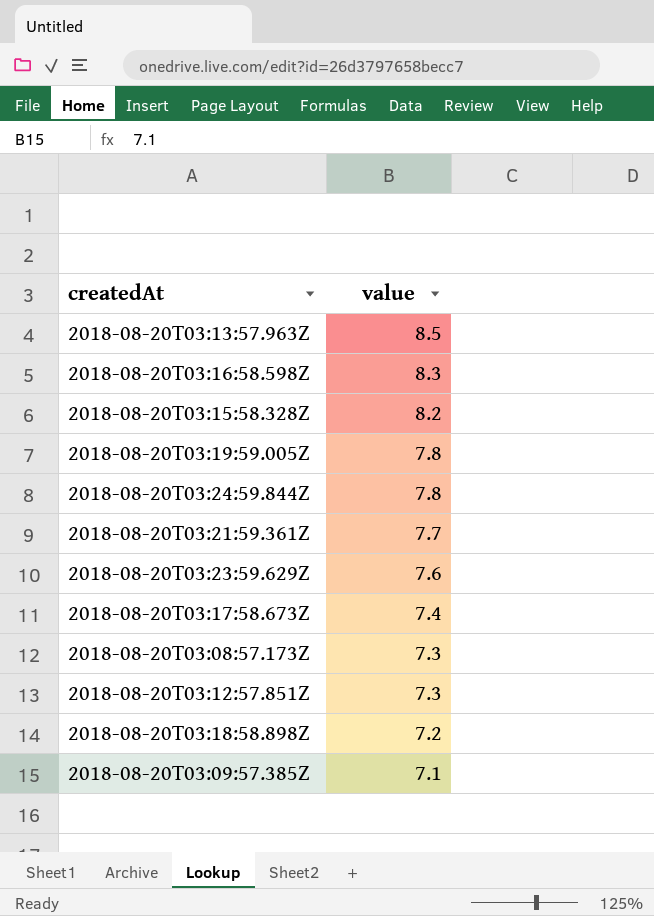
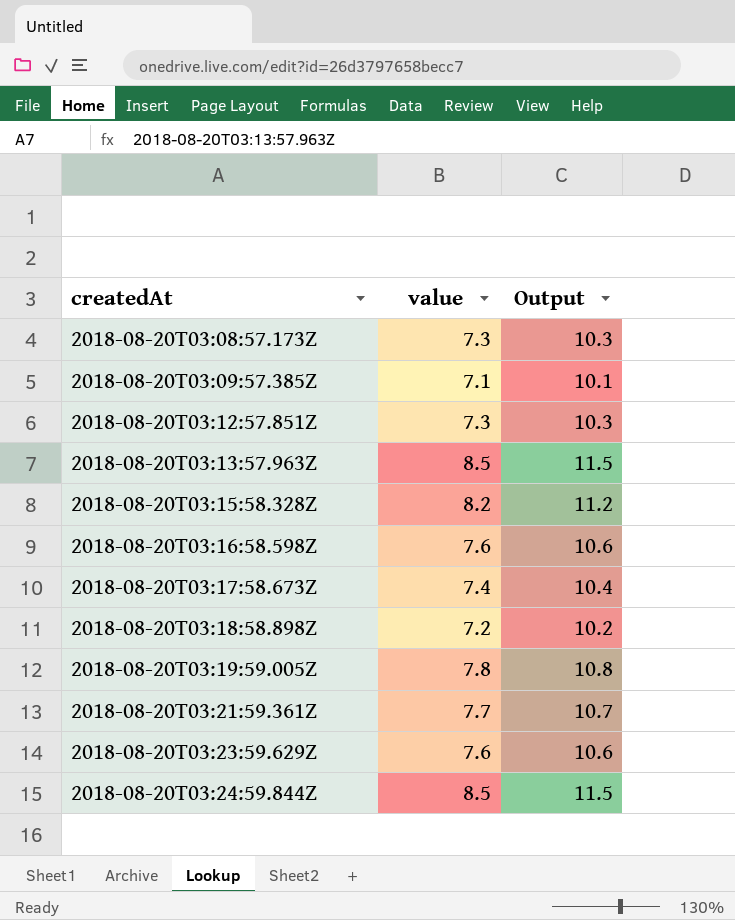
row order: value descending -> createdAt ascending
column Output | formula: none -> [value] + 3
2018-08-20T03:16:58.598Z | value: 8.3 -> 7.6
2018-08-20T03:24:59.844Z | value: 7.8 -> 8.5

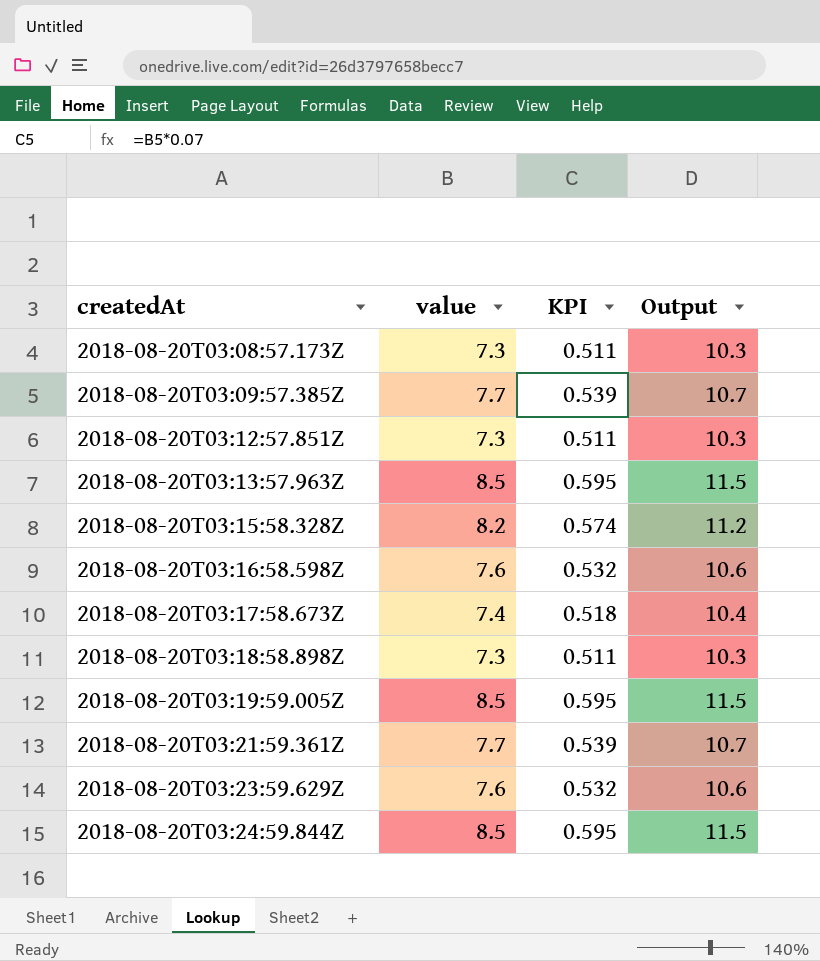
column KPI | formula: none -> [value] * 0.07
2018-08-20T03:09:57.385Z | value: 7.1 -> 7.7
2018-08-20T03:09:57.385Z | Output: 10.1 -> 10.7
2018-08-20T03:18:58.898Z | value: 7.2 -> 7.3
2018-08-20T03:18:58.898Z | Output: 10.2 -> 10.3
2018-08-20T03:19:59.005Z | value: 7.8 -> 8.5
2018-08-20T03:19:59.005Z | Output: 10.8 -> 11.5

